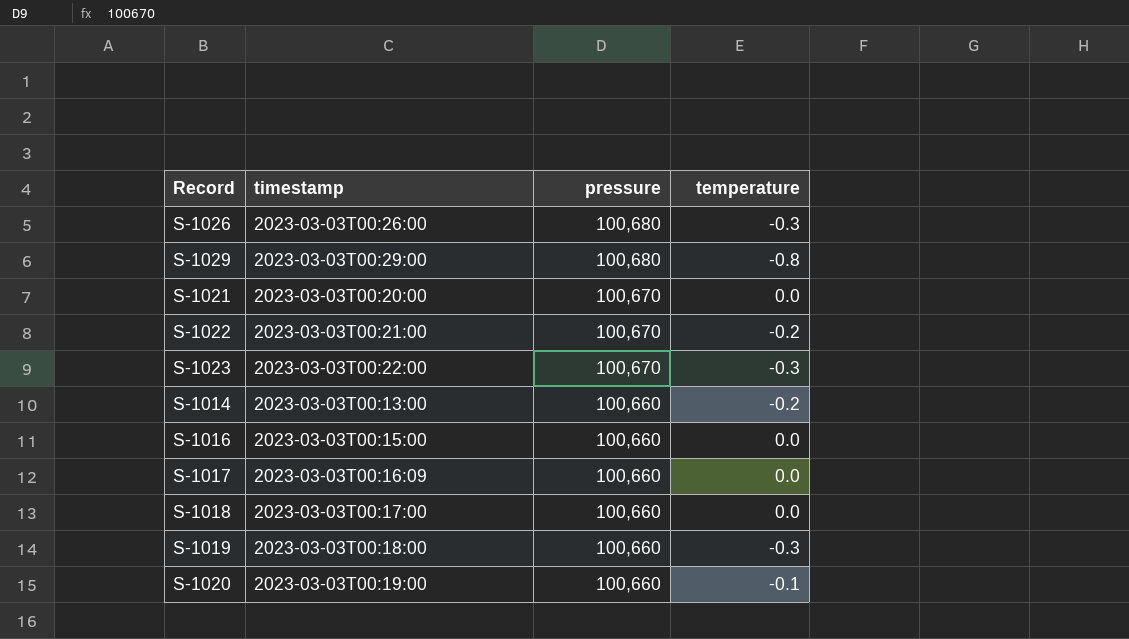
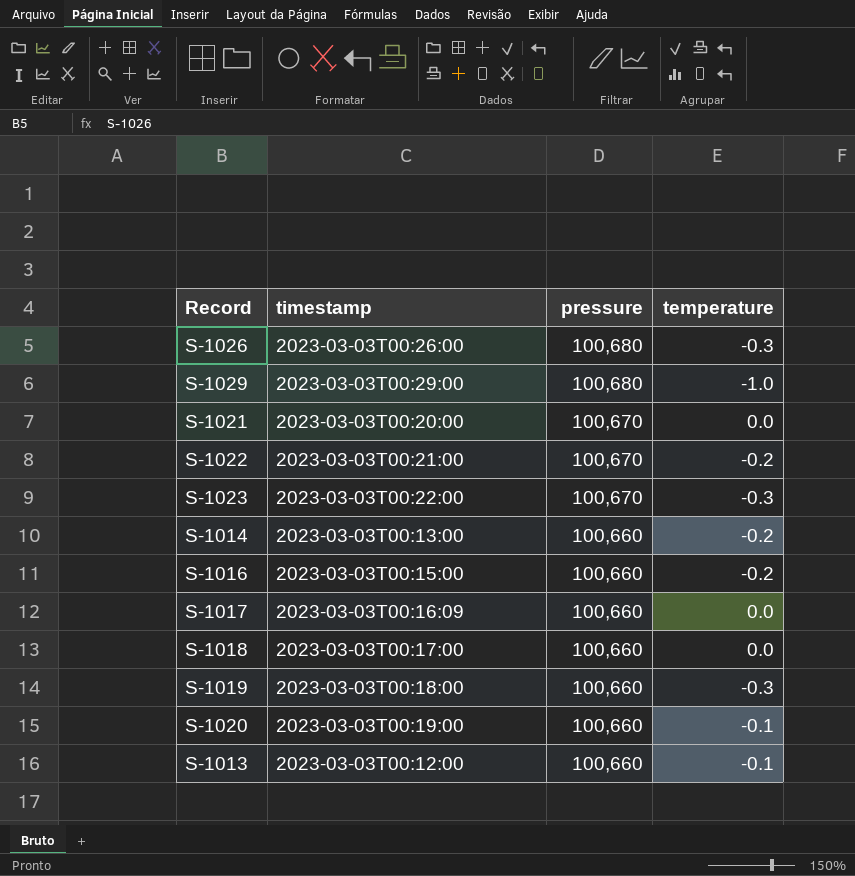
S-1029 | temperature: -0.8 -> -1.0
S-1016 | temperature: 0.0 -> -0.2
row S-1013: none -> 2023-03-03T00:12:00 | 100,660 | -0.1

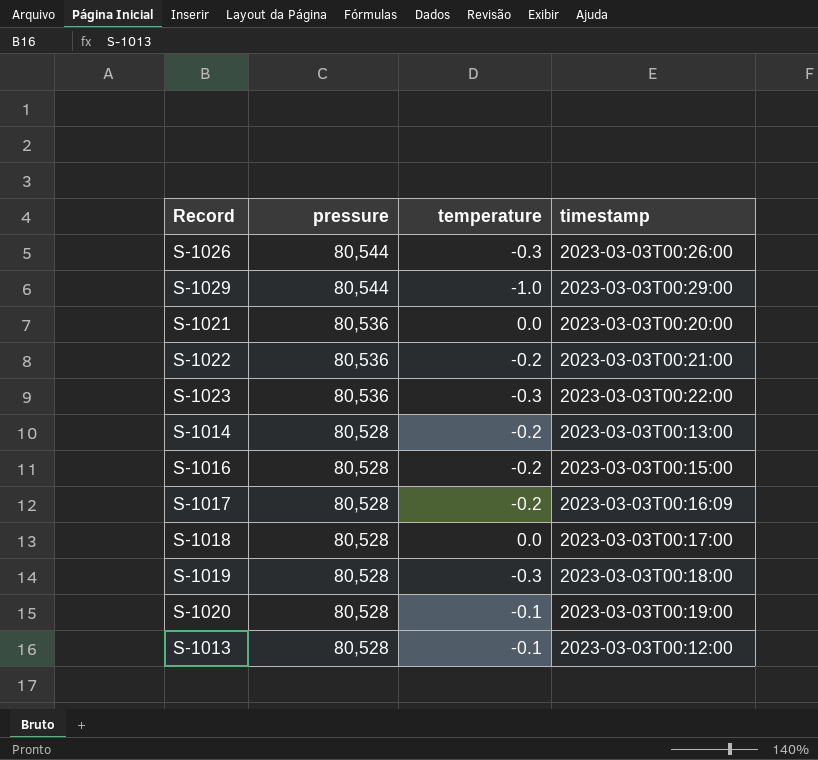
column timestamp | position: 2 -> 4
S-1026 | pressure: 100,680 -> 80,544
S-1029 | pressure: 100,680 -> 80,544
S-1021 | pressure: 100,670 -> 80,536
S-1022 | pressure: 100,670 -> 80,536
S-1023 | pressure: 100,670 -> 80,536
S-1014 | pressure: 100,660 -> 80,528
S-1016 | pressure: 100,660 -> 80,528
S-1017 | pressure: 100,660 -> 80,528
S-1017 | temperature: 0.0 -> -0.2
S-1018 | pressure: 100,660 -> 80,528
S-1019 | pressure: 100,660 -> 80,528
S-1020 | pressure: 100,660 -> 80,528
S-1013 | pressure: 100,660 -> 80,528

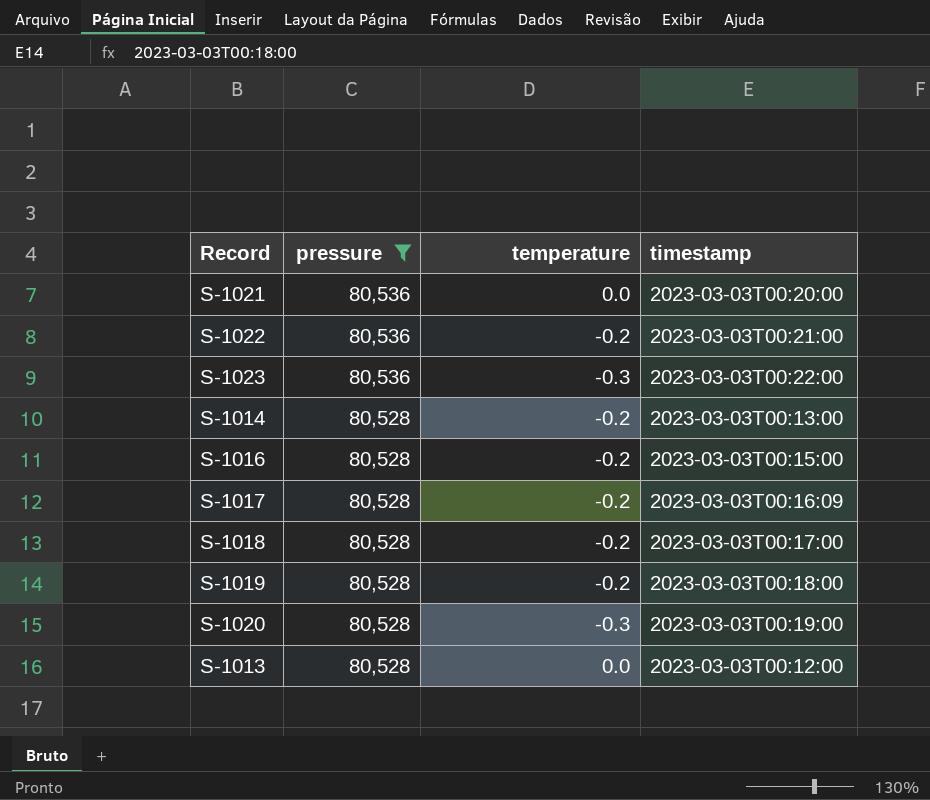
filter: none -> pressure != 80,544
S-1018 | temperature: 0.0 -> -0.2
S-1019 | temperature: -0.3 -> -0.2
S-1020 | temperature: -0.1 -> -0.3
S-1013 | temperature: -0.1 -> 0.0

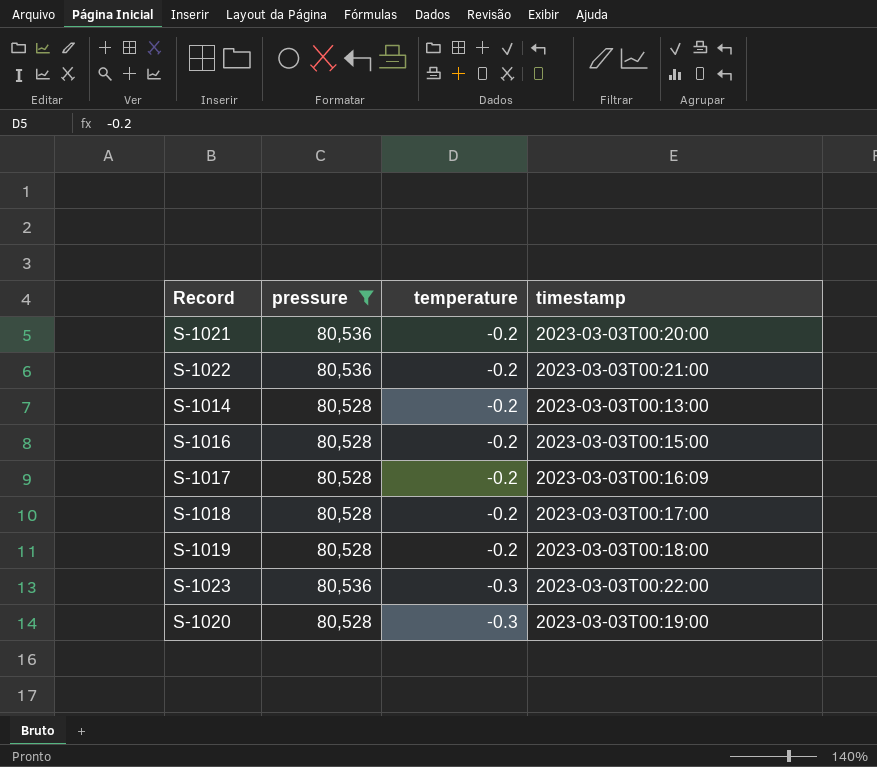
row order: pressure descending -> temperature descending
row S-1013: 80,528 | 0.0 | 2023-03-03T00:12:00 -> none
S-1021 | temperature: 0.0 -> -0.2

